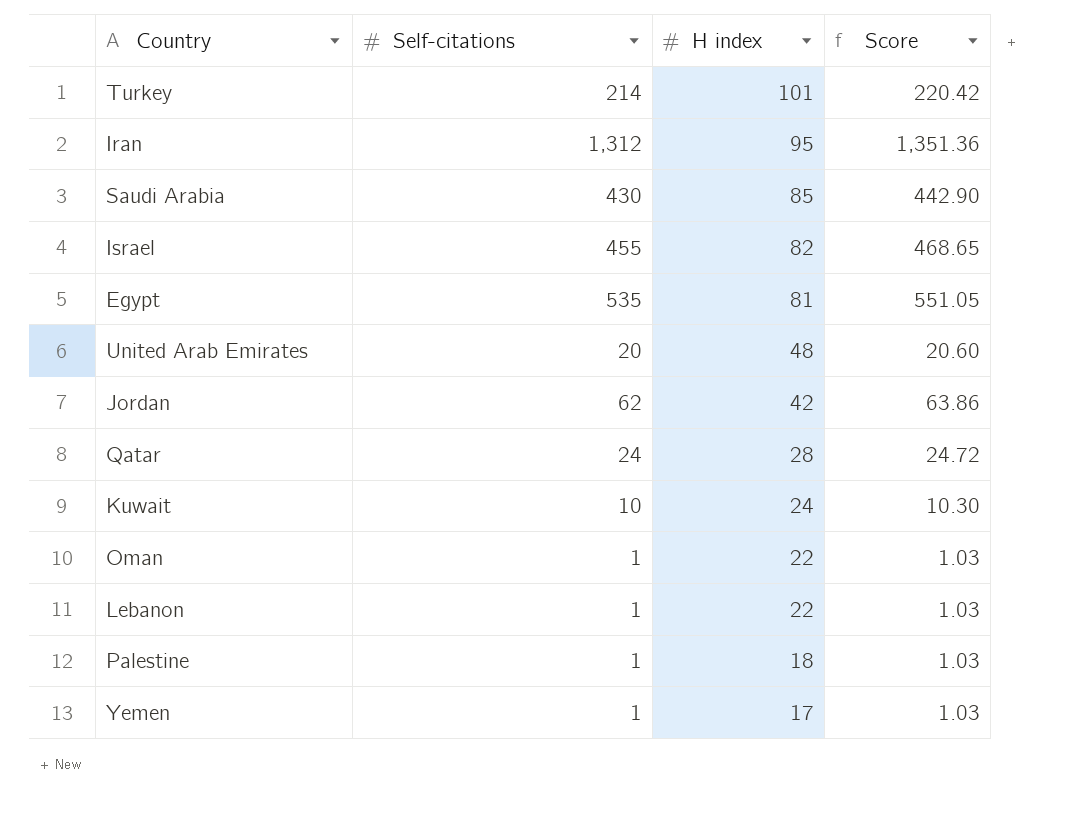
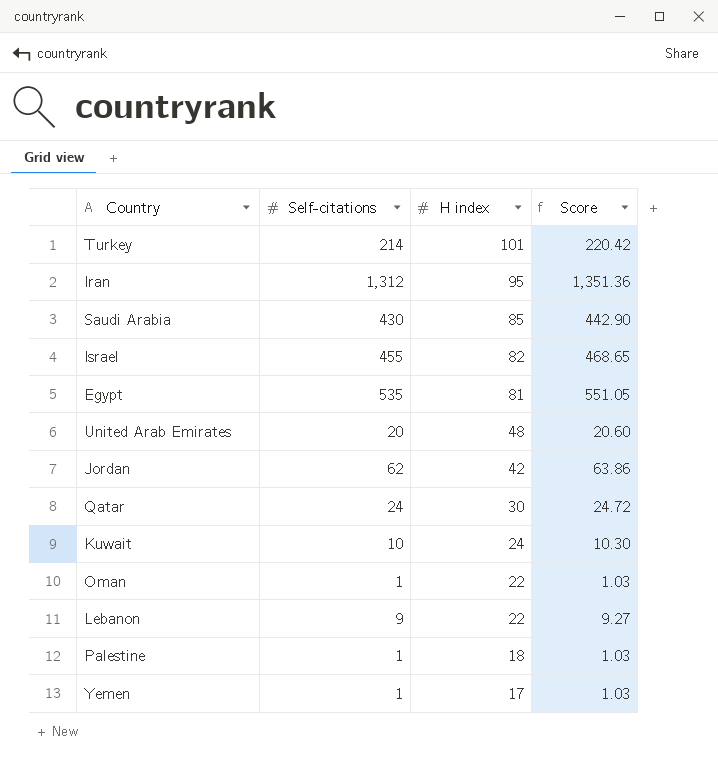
Qatar | H index: 28 -> 30
Lebanon | Self-citations: 1 -> 9
Lebanon | Score: 1.03 -> 9.27

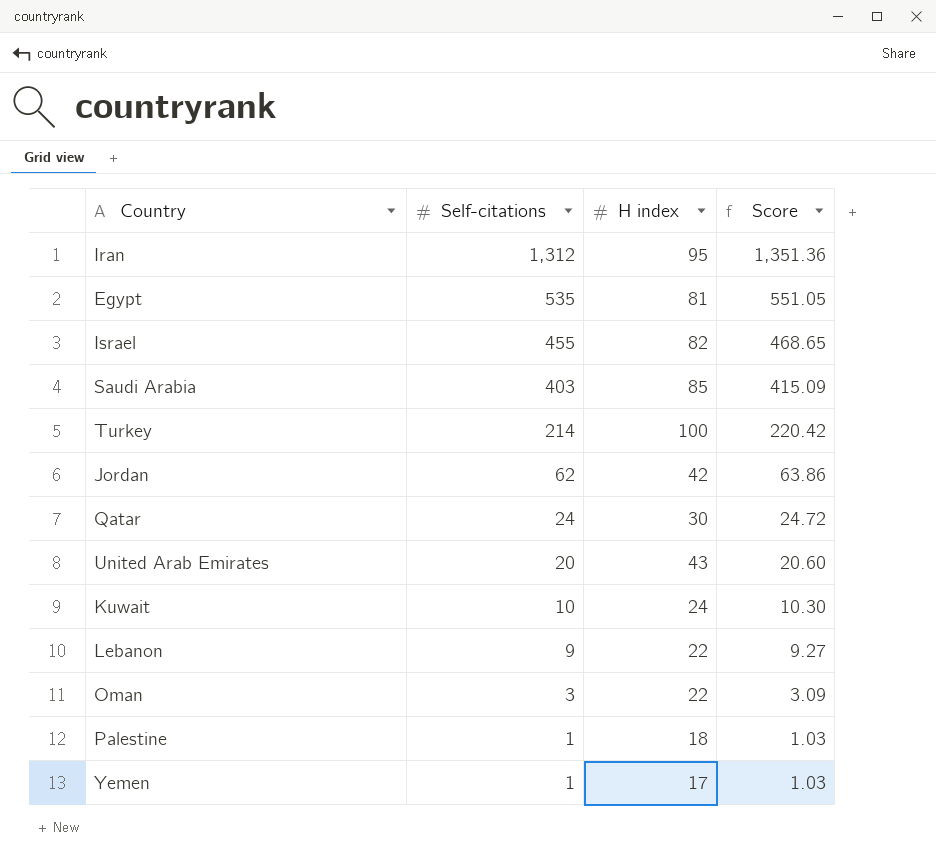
row order: H index descending -> Self-citations descending
Saudi Arabia | Self-citations: 430 -> 403
Saudi Arabia | Score: 442.90 -> 415.09
Turkey | H index: 101 -> 100
United Arab Emirates | H index: 48 -> 43
Oman | Self-citations: 1 -> 3
Oman | Score: 1.03 -> 3.09

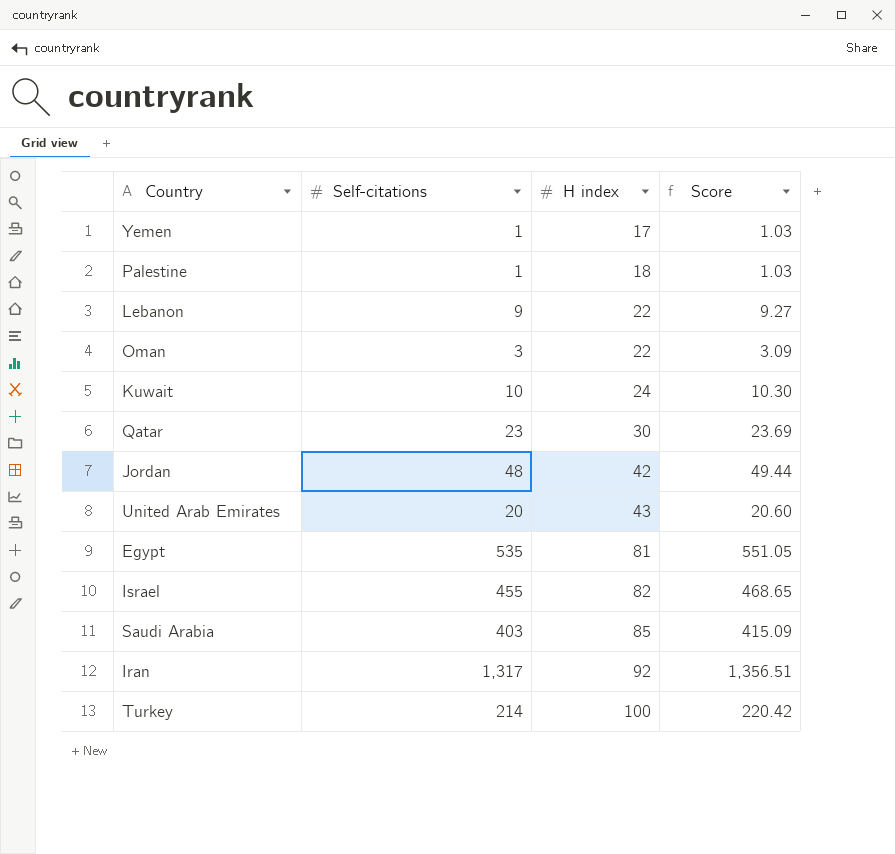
row order: Self-citations descending -> H index ascending
Qatar | Self-citations: 24 -> 23
Qatar | Score: 24.72 -> 23.69
Jordan | Self-citations: 62 -> 48
Jordan | Score: 63.86 -> 49.44
Iran | Self-citations: 1,312 -> 1,317
Iran | H index: 95 -> 92
Iran | Score: 1,351.36 -> 1,356.51

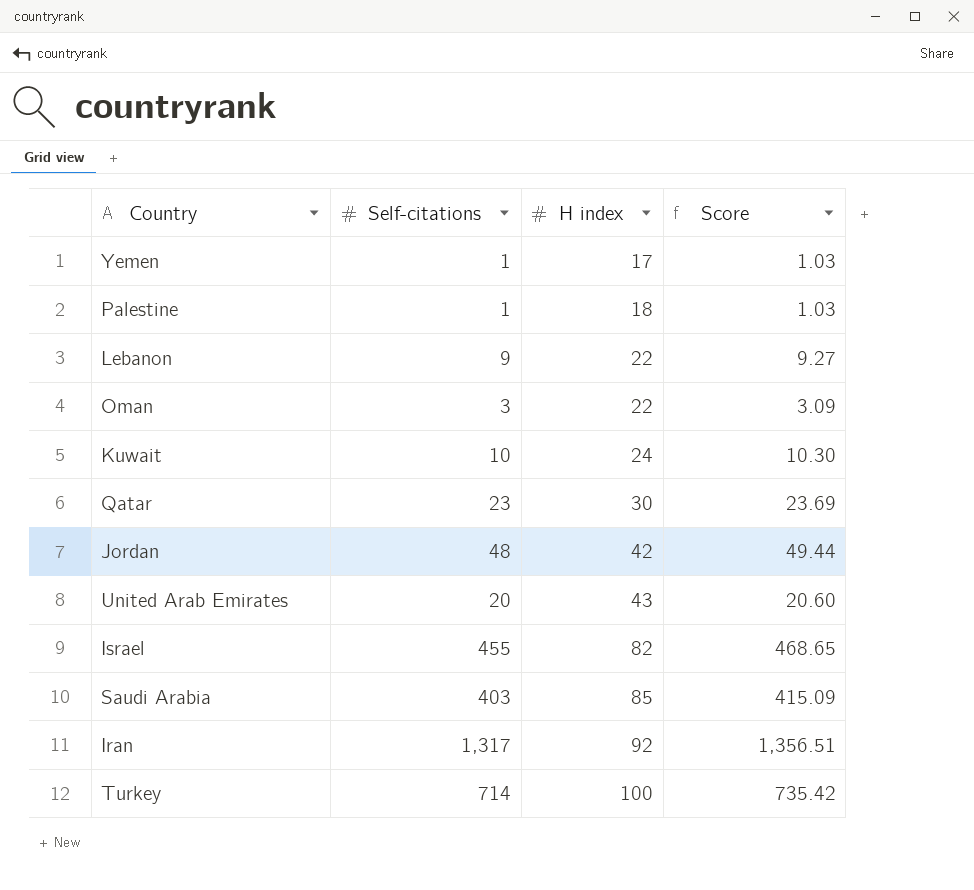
row Egypt: 535 | 81 | 551.05 -> none
Turkey | Self-citations: 214 -> 714
Turkey | Score: 220.42 -> 735.42

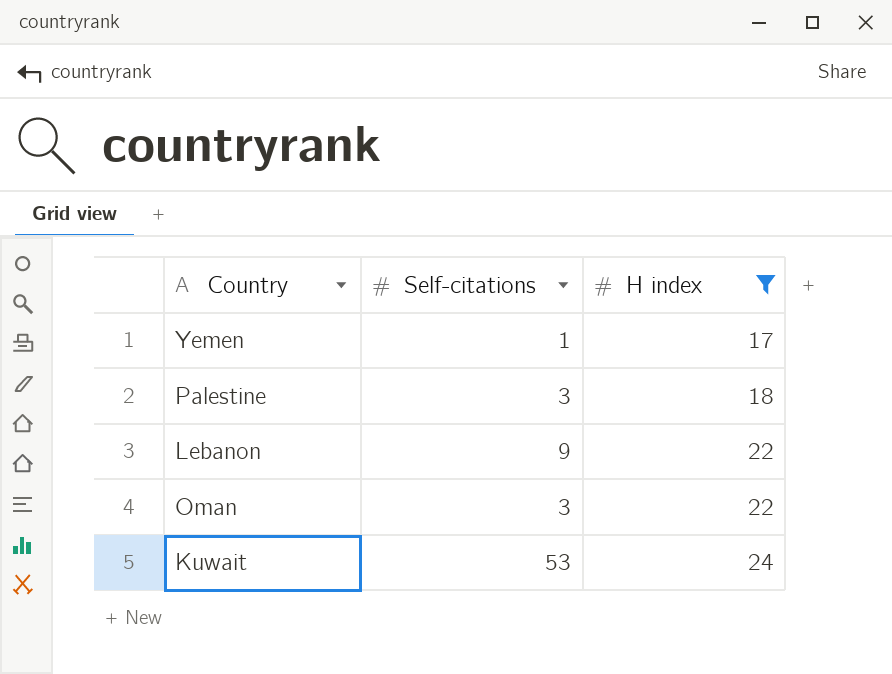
filter: none -> H index <= 24
column Score | formula: [Self-citations] * 1.03 -> none
Palestine | Self-citations: 1 -> 3
Kuwait | Self-citations: 10 -> 53

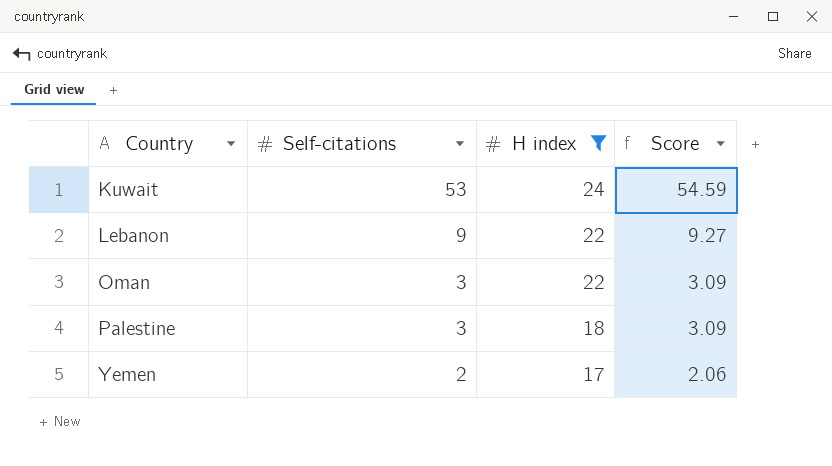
row order: H index ascending -> Country ascending
column Score | formula: none -> [Self-citations] * 1.03
Yemen | Self-citations: 1 -> 2

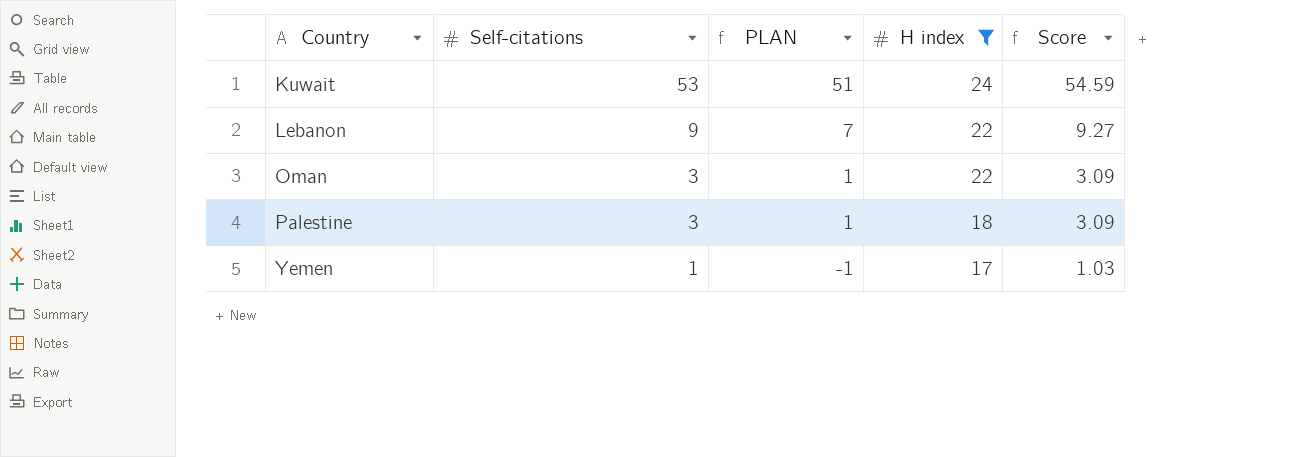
column PLAN | formula: none -> [Self-citations] - 2
Yemen | Self-citations: 2 -> 1
Yemen | Score: 2.06 -> 1.03

